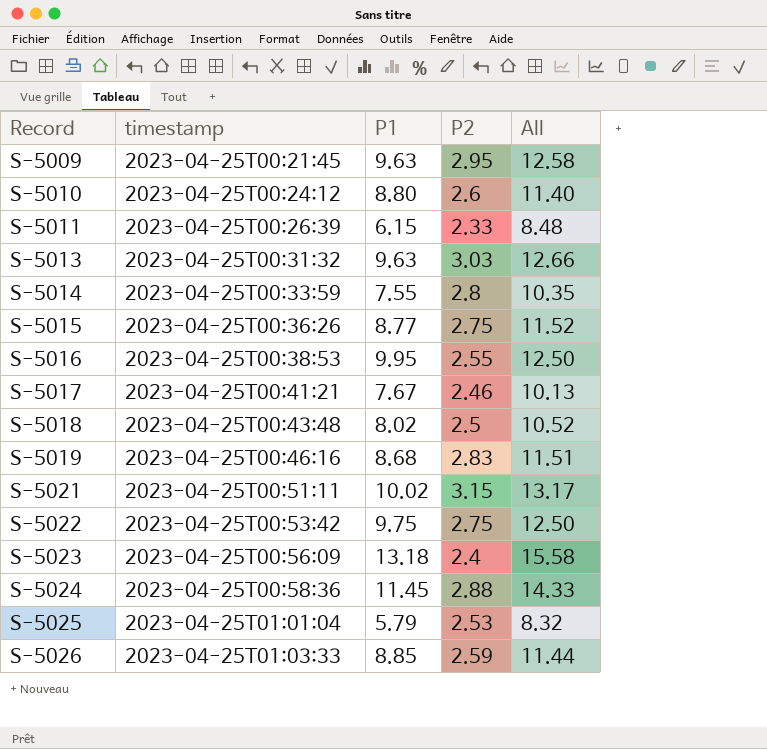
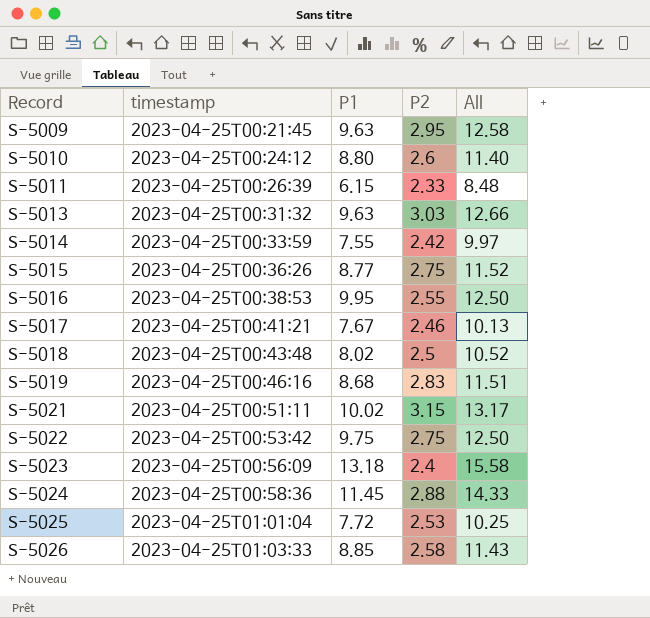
S-5014 | P2: 2.8 -> 2.42
S-5014 | All: 10.35 -> 9.97
S-5025 | P1: 5.79 -> 7.72
S-5025 | All: 8.32 -> 10.25
S-5026 | P2: 2.59 -> 2.58
S-5026 | All: 11.44 -> 11.43

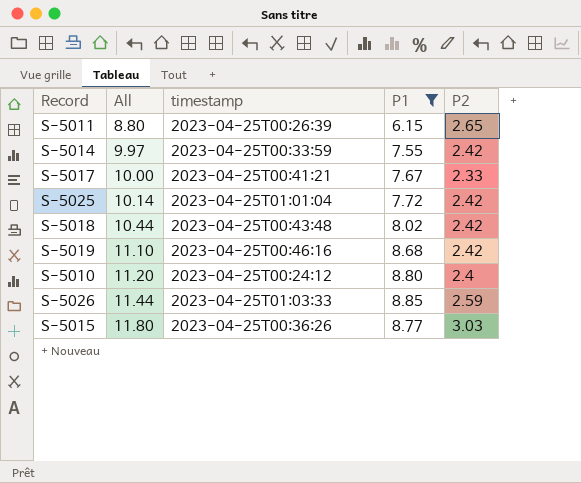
filter: none -> P1 <= 8.85
row order: Record ascending -> All ascending
column All | position: 5 -> 2
S-5011 | All: 8.48 -> 8.80
S-5011 | P2: 2.33 -> 2.65
S-5017 | All: 10.13 -> 10.00
S-5017 | P2: 2.46 -> 2.33
S-5025 | All: 10.25 -> 10.14
S-5025 | P2: 2.53 -> 2.42
S-5018 | All: 10.52 -> 10.44
S-5018 | P2: 2.5 -> 2.42
S-5019 | All: 11.51 -> 11.10
S-5019 | P2: 2.83 -> 2.42
S-5010 | All: 11.40 -> 11.20
S-5010 | P2: 2.6 -> 2.4
S-5026 | All: 11.43 -> 11.44
S-5026 | P2: 2.58 -> 2.59
S-5015 | All: 11.52 -> 11.80
S-5015 | P2: 2.75 -> 3.03

